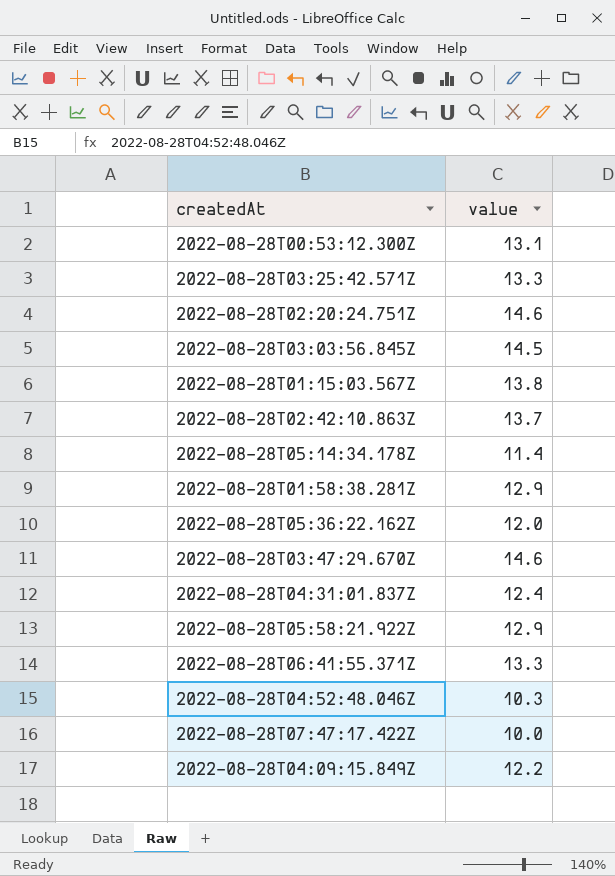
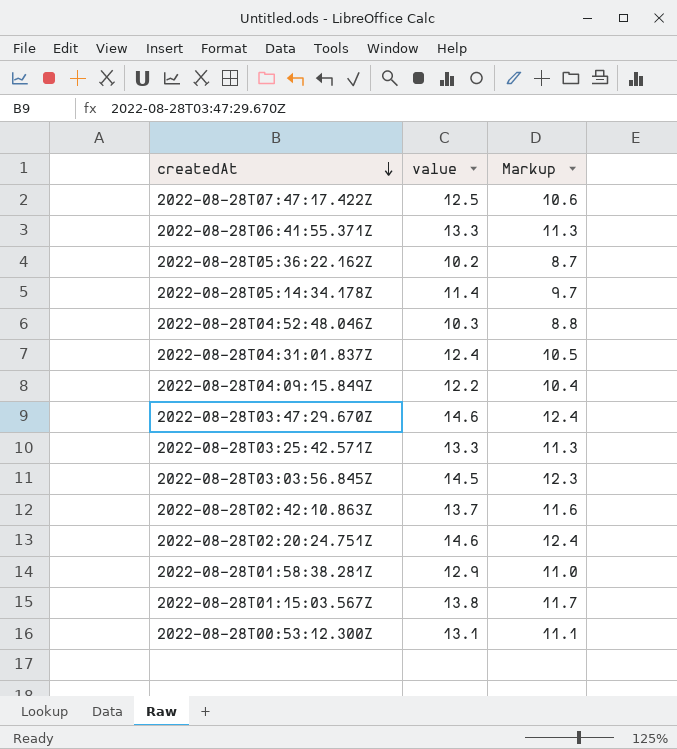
row order: none -> createdAt descending
column Markup | formula: none -> [value] * 0.85
row 2022-08-28T05:58:21.922Z: 12.9 -> none
2022-08-28T07:47:17.422Z | value: 10.0 -> 12.5
2022-08-28T05:36:22.162Z | value: 12.0 -> 10.2

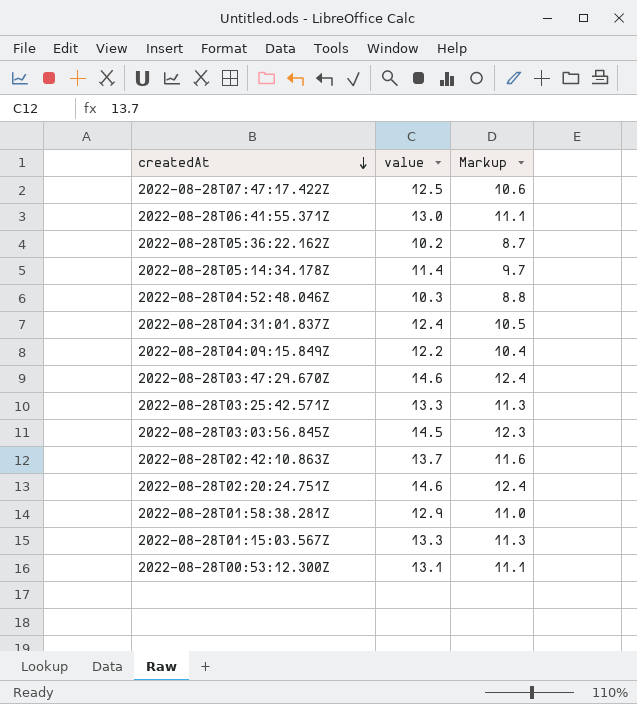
2022-08-28T06:41:55.371Z | value: 13.3 -> 13.0
2022-08-28T06:41:55.371Z | Markup: 11.3 -> 11.1
2022-08-28T01:15:03.567Z | value: 13.8 -> 13.3
2022-08-28T01:15:03.567Z | Markup: 11.7 -> 11.3

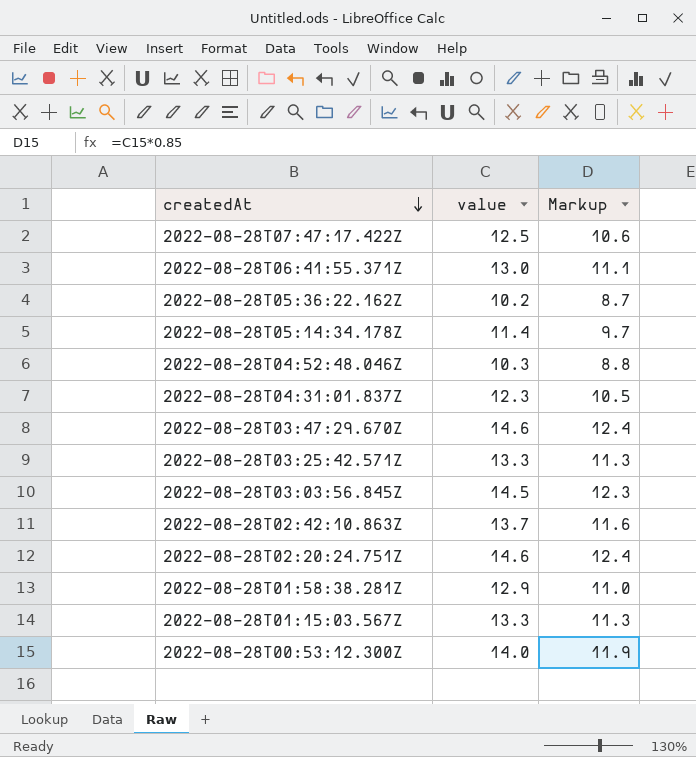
row 2022-08-28T04:09:15.849Z: 12.2 | 10.4 -> none
2022-08-28T04:31:01.837Z | value: 12.4 -> 12.3
2022-08-28T00:53:12.300Z | value: 13.1 -> 14.0
2022-08-28T00:53:12.300Z | Markup: 11.1 -> 11.9

